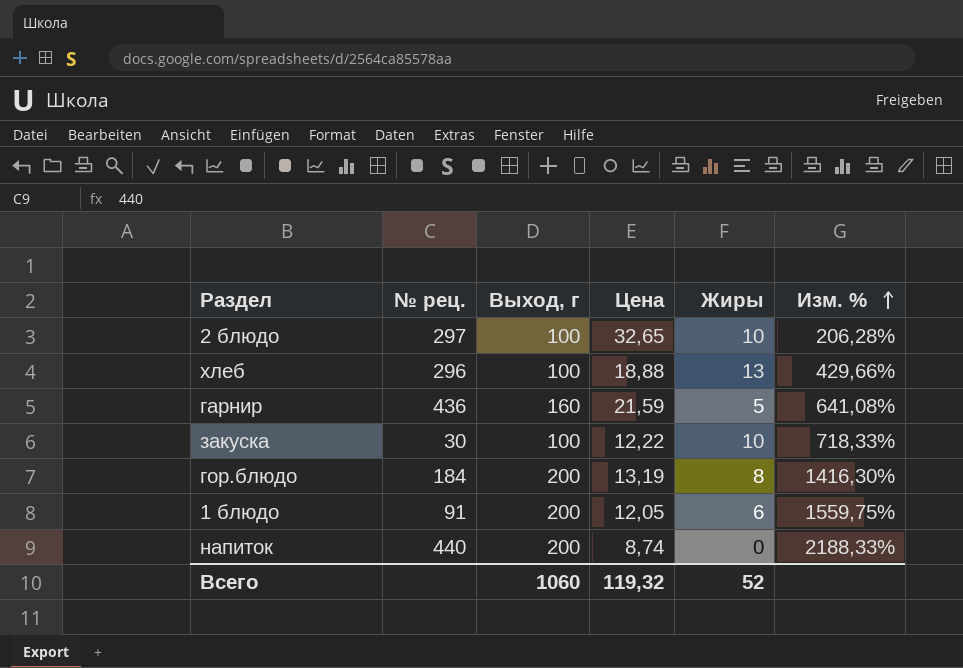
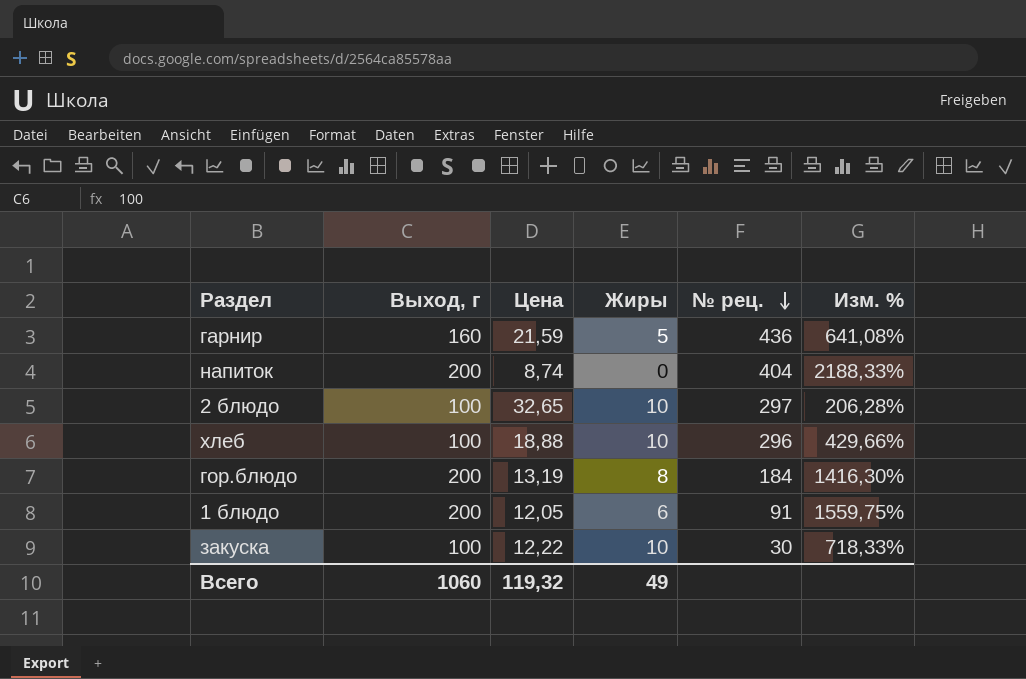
row order: Изм. % ascending -> № рец. descending
column № рец. | position: 2 -> 5
напиток | № рец.: 440 -> 404
хлеб | Жиры: 13 -> 10
Всего | Жиры: 52 -> 49

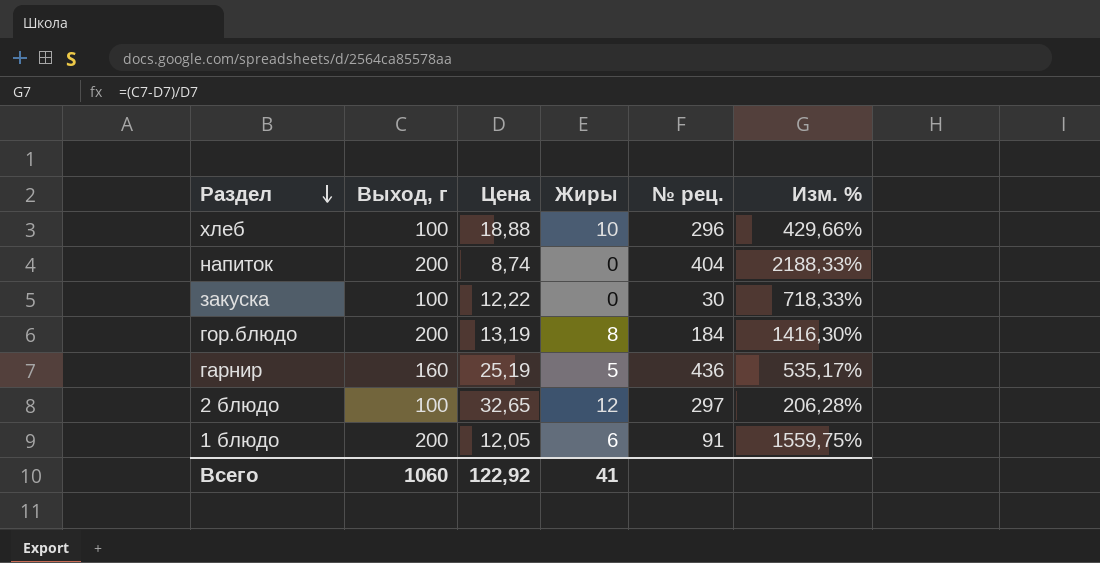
row order: № рец. descending -> Раздел descending
закуска | Жиры: 10 -> 0
гарнир | Цена: 21,59 -> 25,19
гарнир | Изм. %: 641,08% -> 535,17%
2 блюдо | Жиры: 10 -> 12
Всего | Цена: 119,32 -> 122,92
Всего | Жиры: 49 -> 41

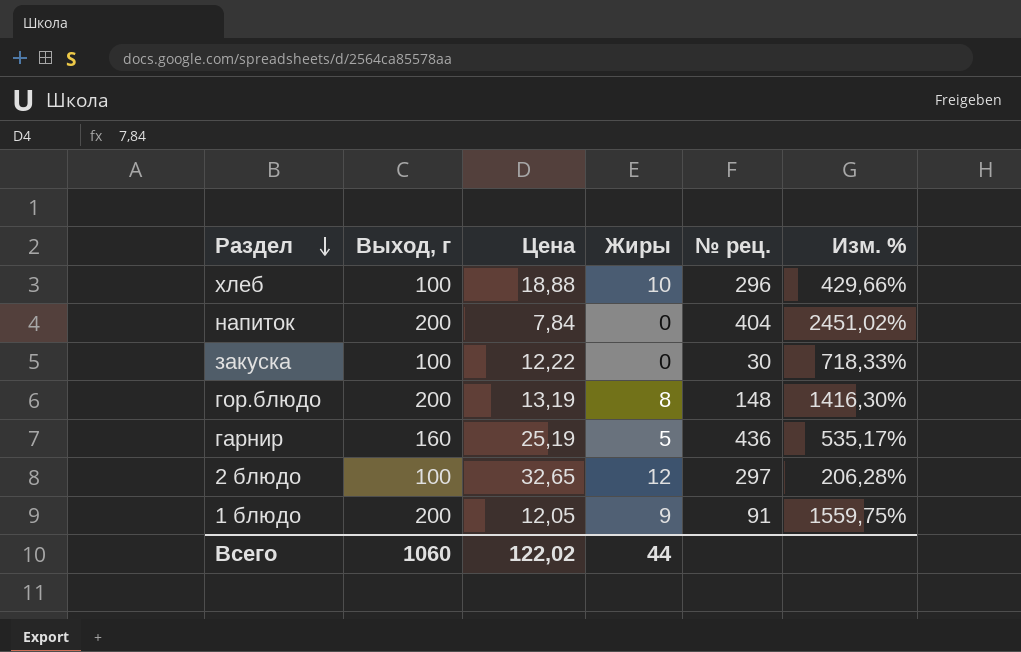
напиток | Цена: 8,74 -> 7,84
напиток | Изм. %: 2188,33% -> 2451,02%
гор.блюдо | № рец.: 184 -> 148
1 блюдо | Жиры: 6 -> 9
Всего | Цена: 122,92 -> 122,02
Всего | Жиры: 41 -> 44

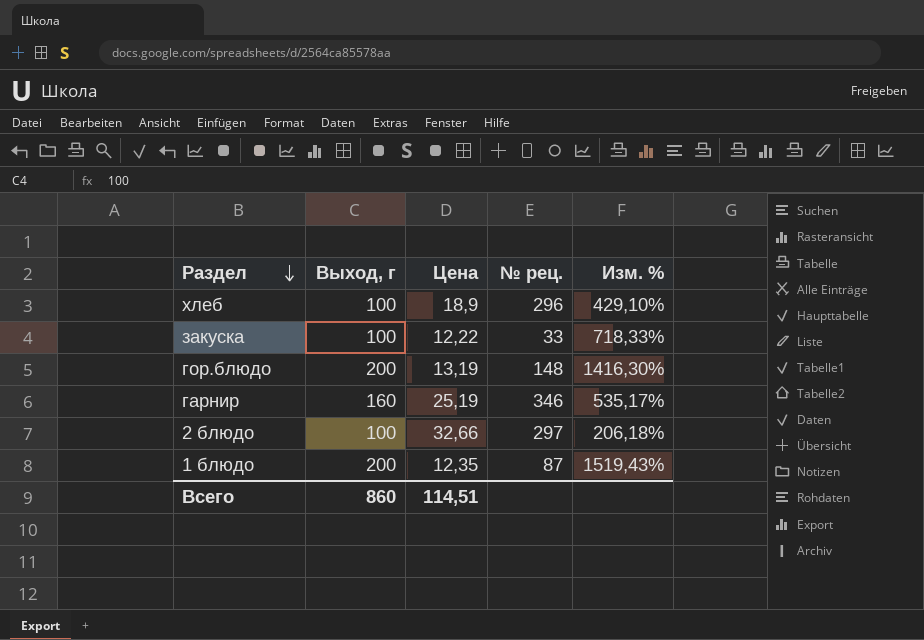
column Жиры | position: 4 -> none
row напиток: 200 | 7,84 | 0 | 404 | 2451,02% -> none
хлеб | Цена: 18,88 -> 18,9
хлеб | Изм. %: 429,66% -> 429,10%
закуска | № рец.: 30 -> 33
гарнир | № рец.: 436 -> 346
2 блюдо | Цена: 32,65 -> 32,66
2 блюдо | Изм. %: 206,28% -> 206,18%
1 блюдо | Цена: 12,05 -> 12,35
1 блюдо | № рец.: 91 -> 87
1 блюдо | Изм. %: 1559,75% -> 1519,43%
Всего | Выход, г: 1060 -> 860
Всего | Цена: 122,02 -> 114,51

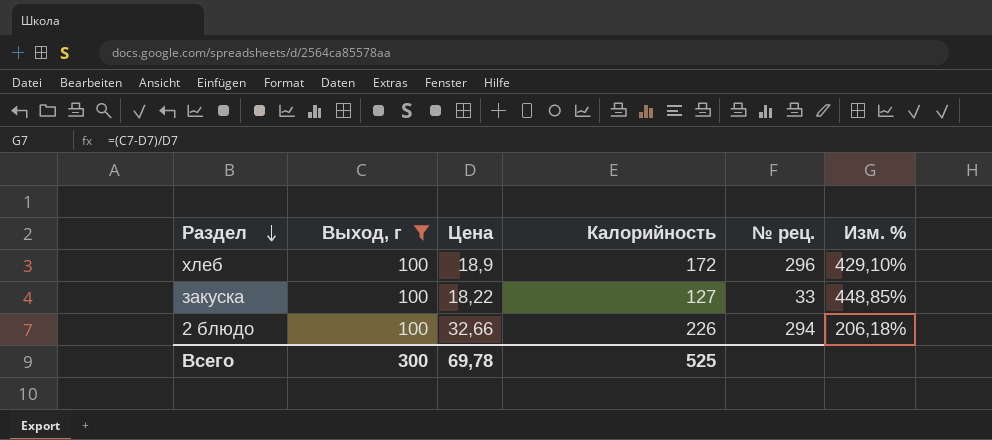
filter: none -> Выход, г = 100
column Калорийность | position: none -> 4
закуска | Цена: 12,22 -> 18,22
закуска | Изм. %: 718,33% -> 448,85%
2 блюдо | № рец.: 297 -> 294
Всего | Выход, г: 860 -> 300
Всего | Цена: 114,51 -> 69,78

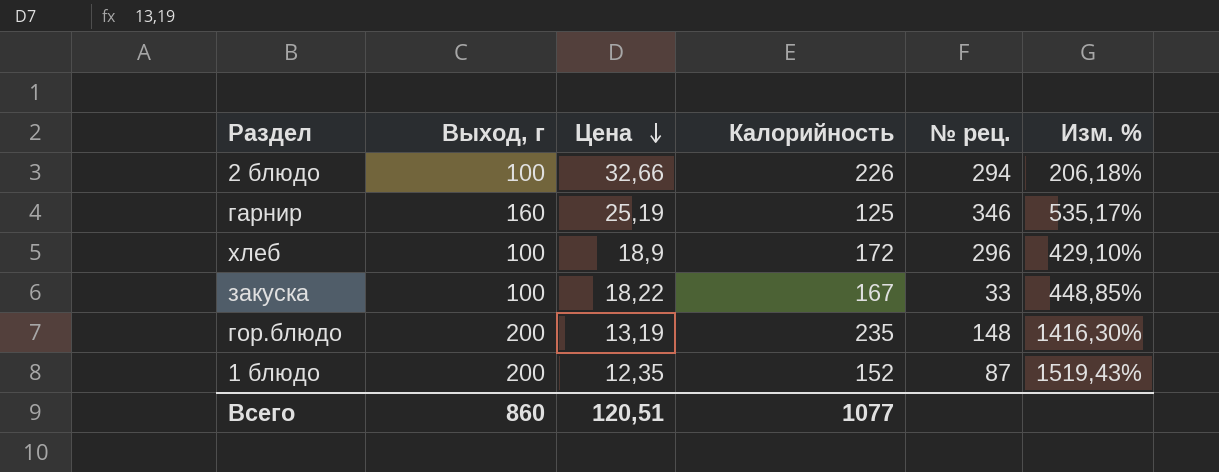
filter: Выход, г = 100 -> none
row order: Раздел descending -> Цена descending
закуска | Калорийность: 127 -> 167
Всего | Выход, г: 300 -> 860
Всего | Цена: 69,78 -> 120,51
Всего | Калорийность: 525 -> 1077

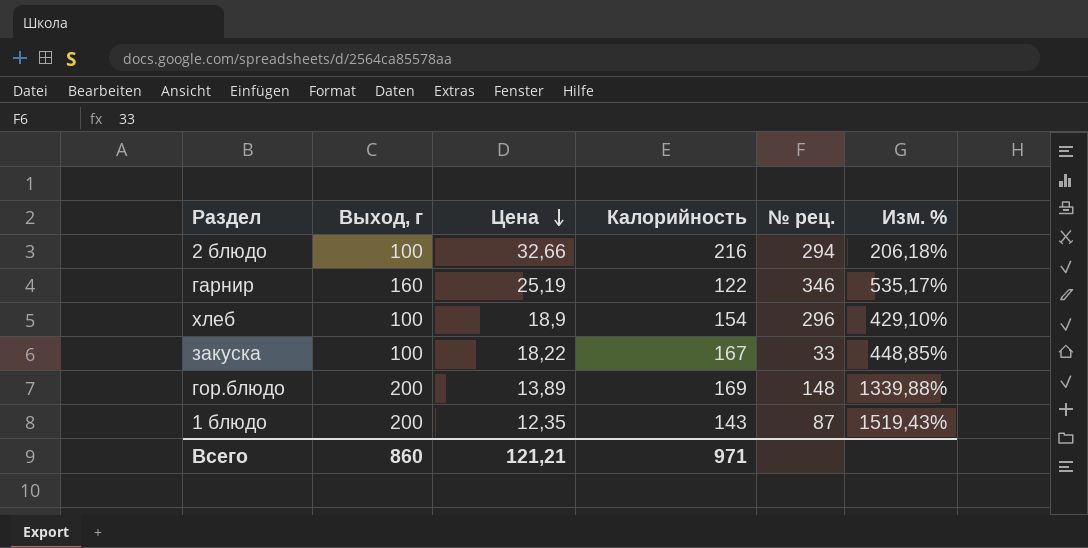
2 блюдо | Калорийность: 226 -> 216
гарнир | Калорийность: 125 -> 122
хлеб | Калорийность: 172 -> 154
гор.блюдо | Цена: 13,19 -> 13,89
гор.блюдо | Калорийность: 235 -> 169
гор.блюдо | Изм. %: 1416,30% -> 1339,88%
1 блюдо | Калорийность: 152 -> 143
Всего | Цена: 120,51 -> 121,21
Всего | Калорийность: 1077 -> 971

